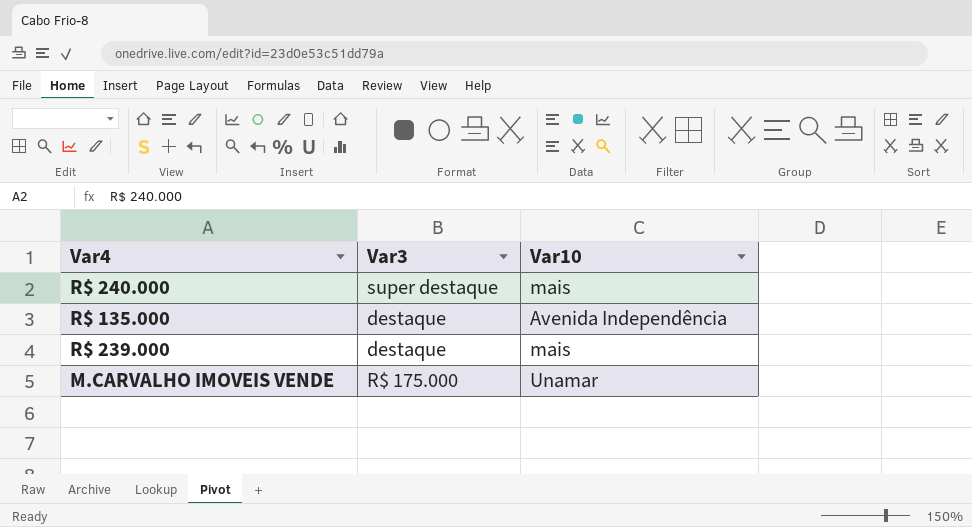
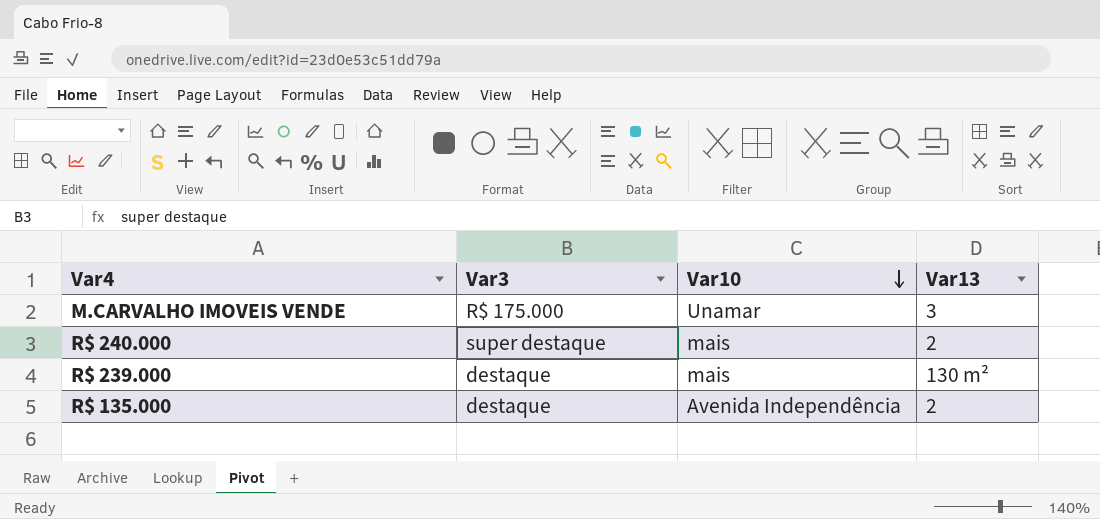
row order: none -> Var10 descending
column Var13 | position: none -> 4

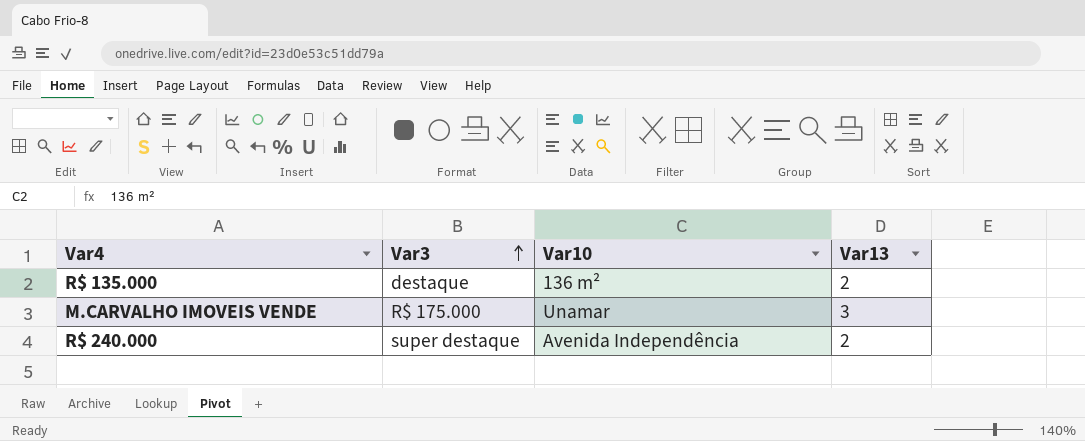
row order: Var10 descending -> Var3 ascending
row R$ 239.000: destaque | mais | 130 m² -> none
R$ 135.000 | Var10: Avenida Independência -> 136 m²
R$ 240.000 | Var10: mais -> Avenida Independência

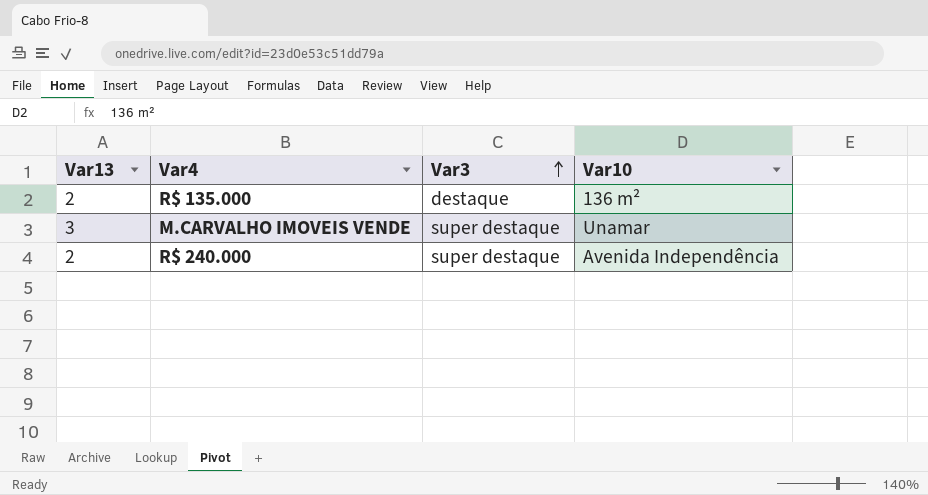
column Var13 | position: 4 -> 1
M.CARVALHO IMOVEIS VENDE | Var3: R$ 175.000 -> super destaque

